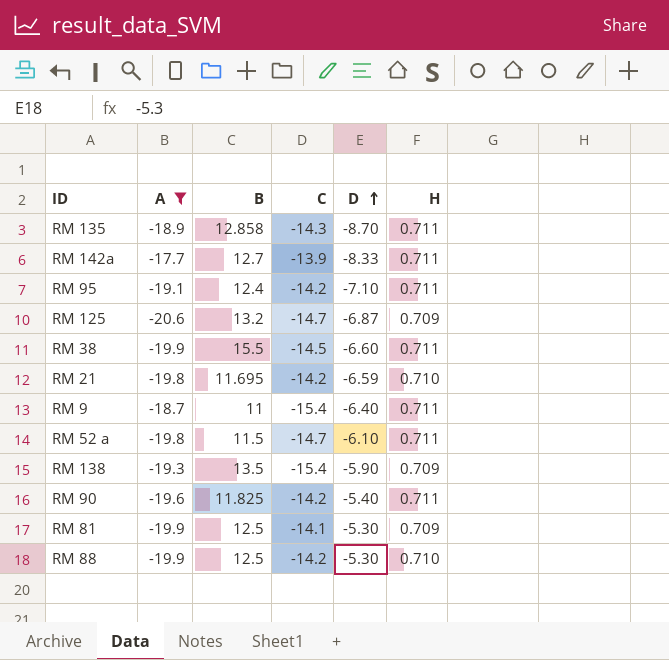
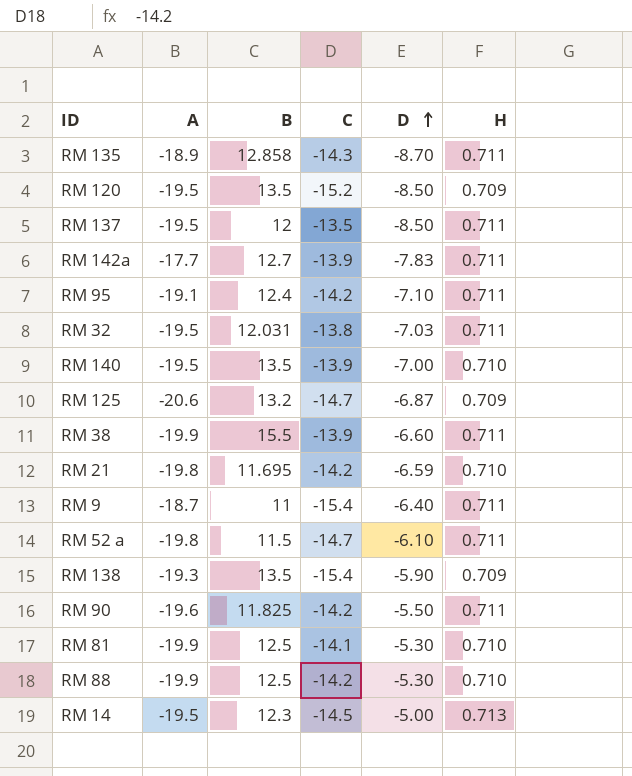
filter: A != -19.5 -> none
RM 142a | D: -8.33 -> -7.83
RM 38 | C: -14.5 -> -13.9
RM 90 | D: -5.40 -> -5.50
RM 81 | H: 0.709 -> 0.710

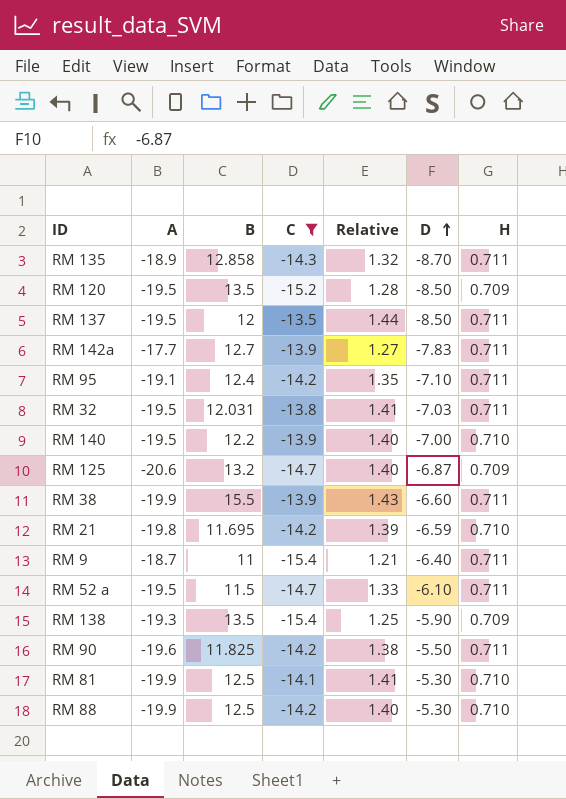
filter: none -> C != -14.5
column Relative | formula: none -> [A] / [C]
RM 140 | B: 13.5 -> 12.2
RM 52 a | A: -19.8 -> -19.5

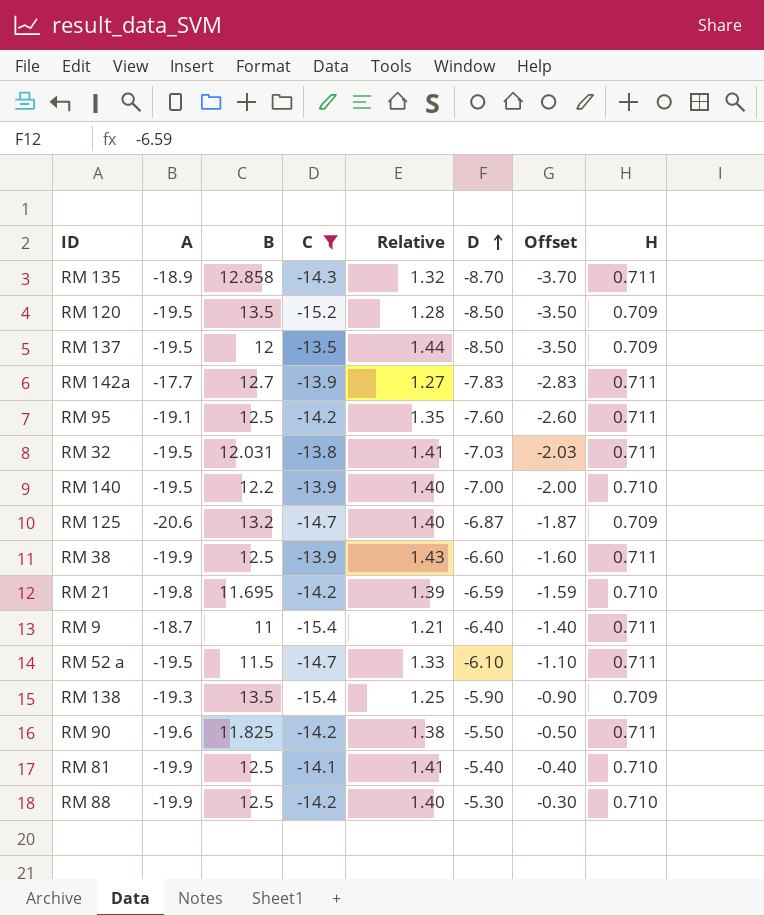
column Offset | formula: none -> [D] + 5
RM 137 | H: 0.711 -> 0.709
RM 95 | B: 12.4 -> 12.5
RM 95 | D: -7.10 -> -7.60
RM 38 | B: 15.5 -> 12.5
RM 81 | D: -5.30 -> -5.40

